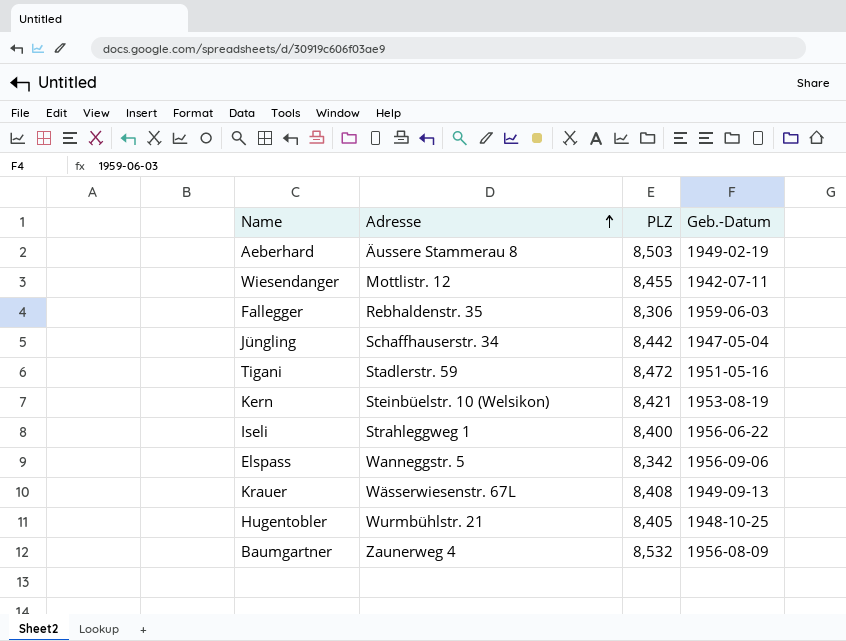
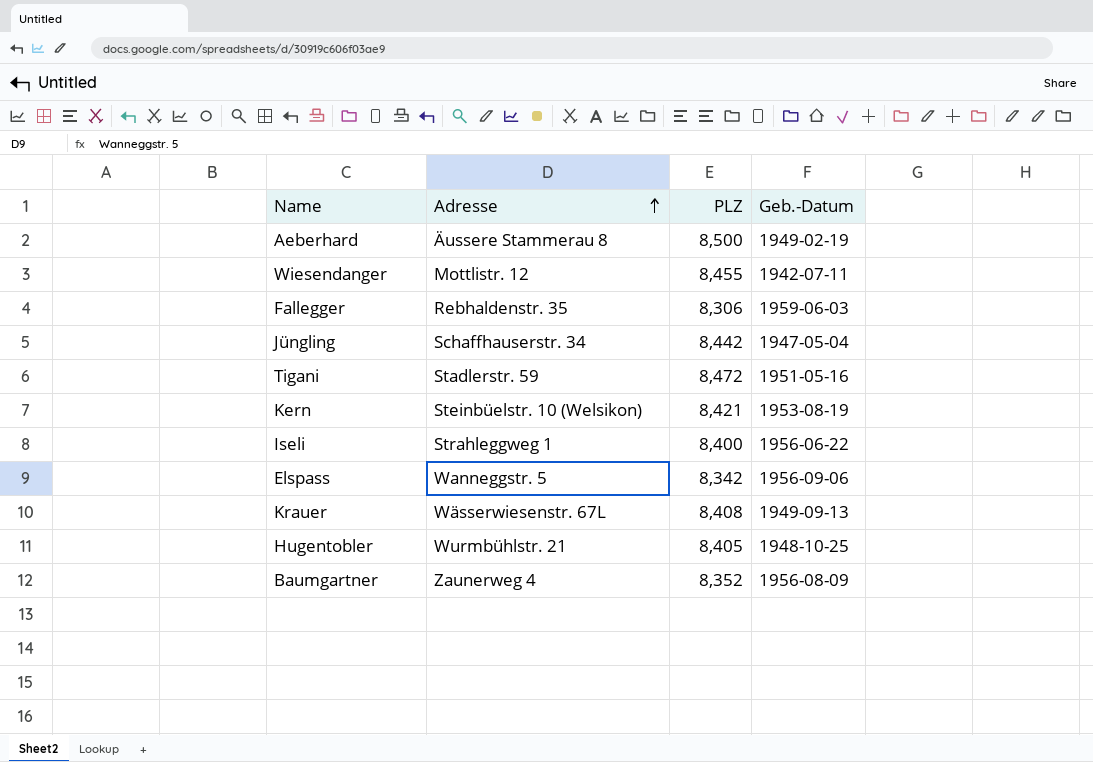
Aeberhard | PLZ: 8,503 -> 8,500
Baumgartner | PLZ: 8,532 -> 8,352

